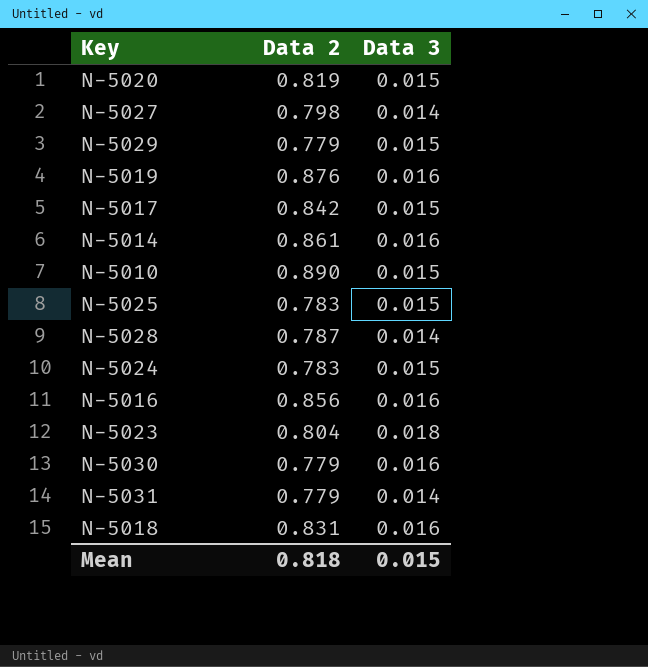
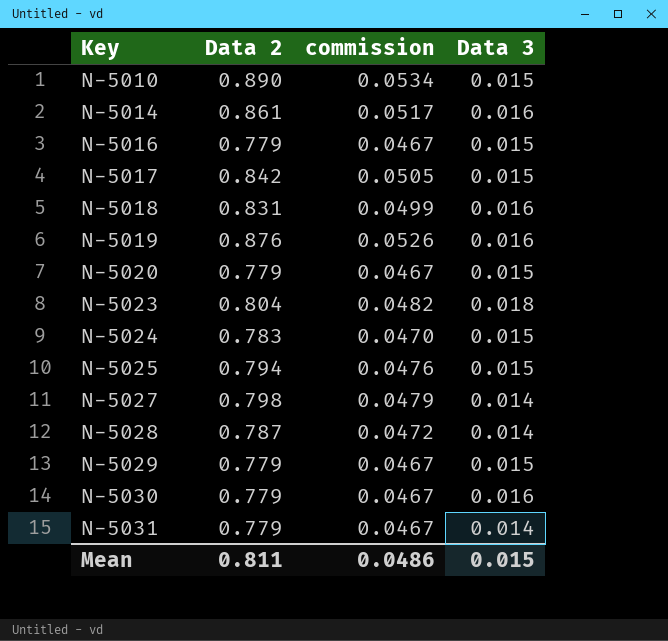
row order: none -> Key ascending
column commission | formula: none -> [Data 2] * 0.06
N-5016 | Data 2: 0.856 -> 0.779
N-5016 | Data 3: 0.016 -> 0.015
N-5020 | Data 2: 0.819 -> 0.779
N-5025 | Data 2: 0.783 -> 0.794
Mean | Data 2: 0.818 -> 0.811

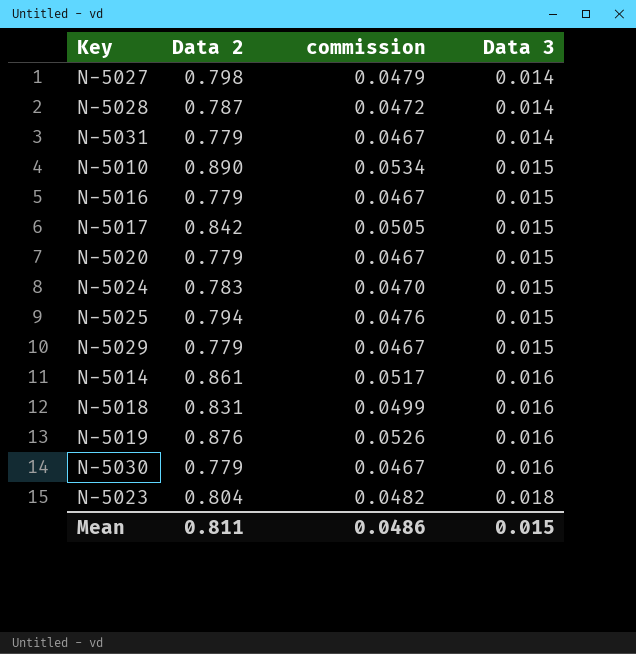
row order: Key ascending -> Data 3 ascending

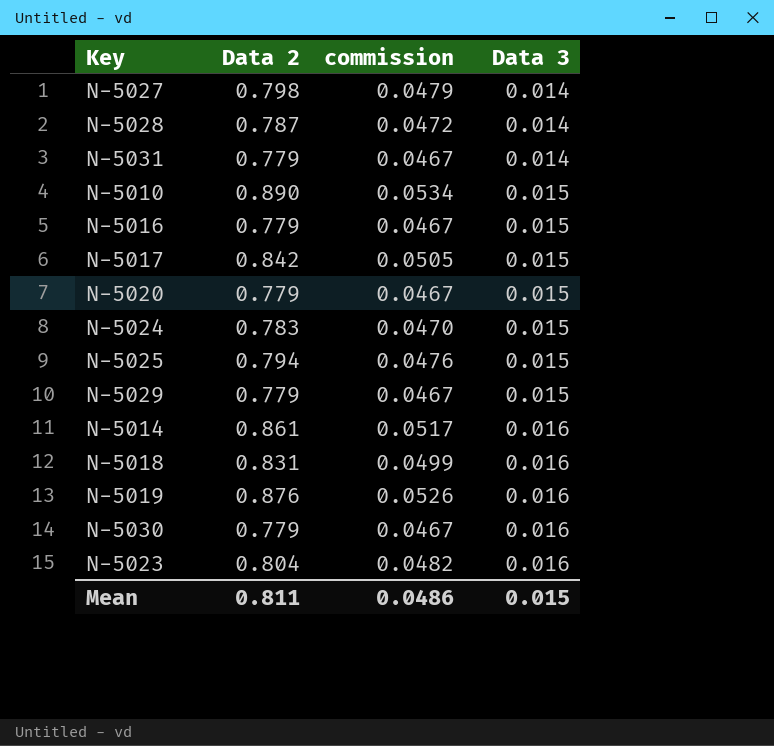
N-5023 | Data 3: 0.018 -> 0.016

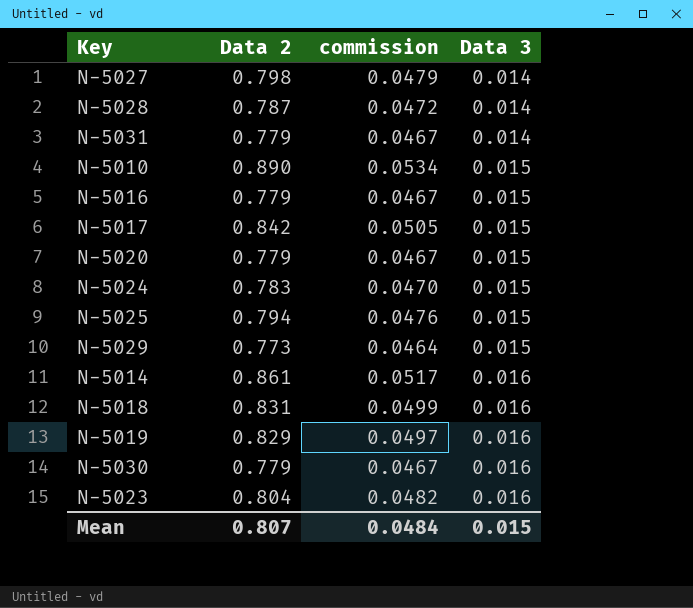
N-5029 | Data 2: 0.779 -> 0.773
N-5029 | commission: 0.0467 -> 0.0464
N-5019 | Data 2: 0.876 -> 0.829
N-5019 | commission: 0.0526 -> 0.0497
Mean | Data 2: 0.811 -> 0.807
Mean | commission: 0.0486 -> 0.0484

